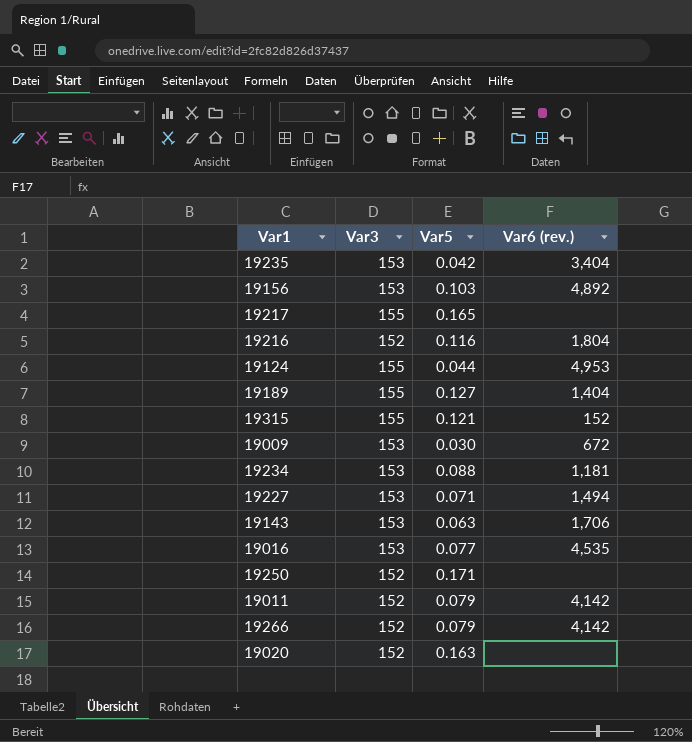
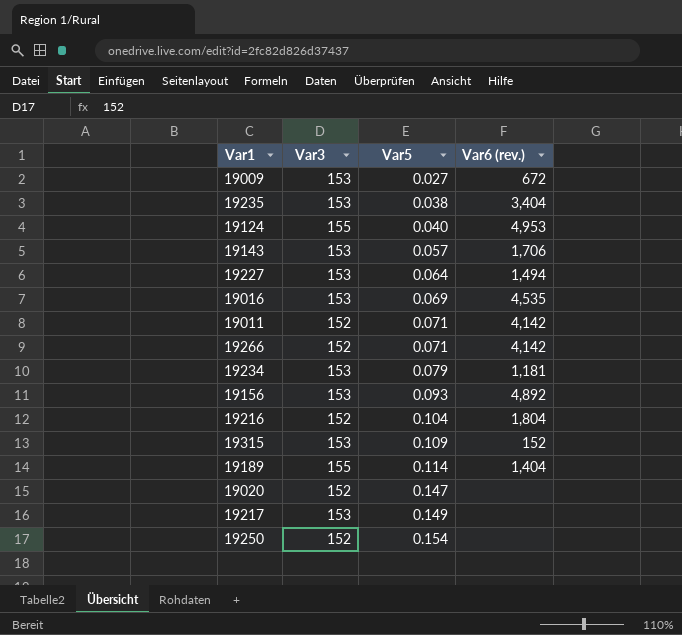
row order: none -> Var5 ascending
19009 | Var5: 0.030 -> 0.027
19235 | Var5: 0.042 -> 0.038
19124 | Var5: 0.044 -> 0.040
19143 | Var5: 0.063 -> 0.057
19227 | Var5: 0.071 -> 0.064
19016 | Var5: 0.077 -> 0.069
19011 | Var5: 0.079 -> 0.071
19266 | Var5: 0.079 -> 0.071
19234 | Var5: 0.088 -> 0.079
19156 | Var5: 0.103 -> 0.093
19216 | Var5: 0.116 -> 0.104
19315 | Var3: 155 -> 153
19315 | Var5: 0.121 -> 0.109
19189 | Var5: 0.127 -> 0.114
19020 | Var5: 0.163 -> 0.147
19217 | Var3: 155 -> 153
19217 | Var5: 0.165 -> 0.149
19250 | Var5: 0.171 -> 0.154

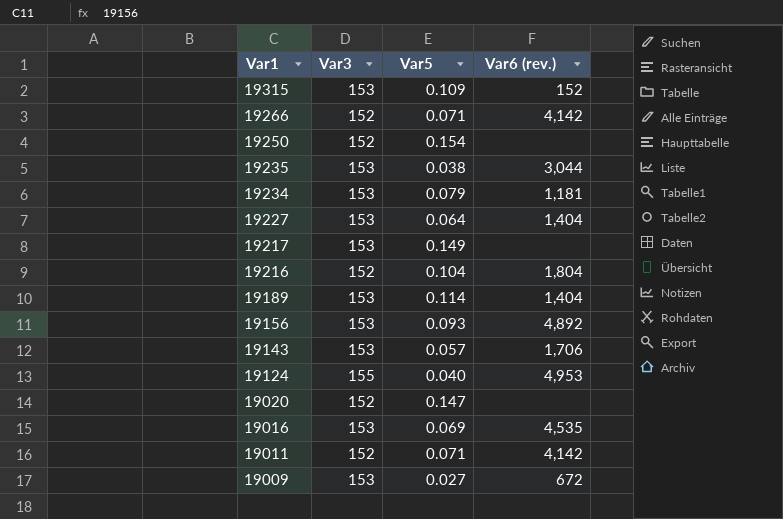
row order: Var5 ascending -> Var1 descending
19235 | Var6 (rev.): 3,404 -> 3,044
19227 | Var6 (rev.): 1,494 -> 1,404
19189 | Var3: 155 -> 153

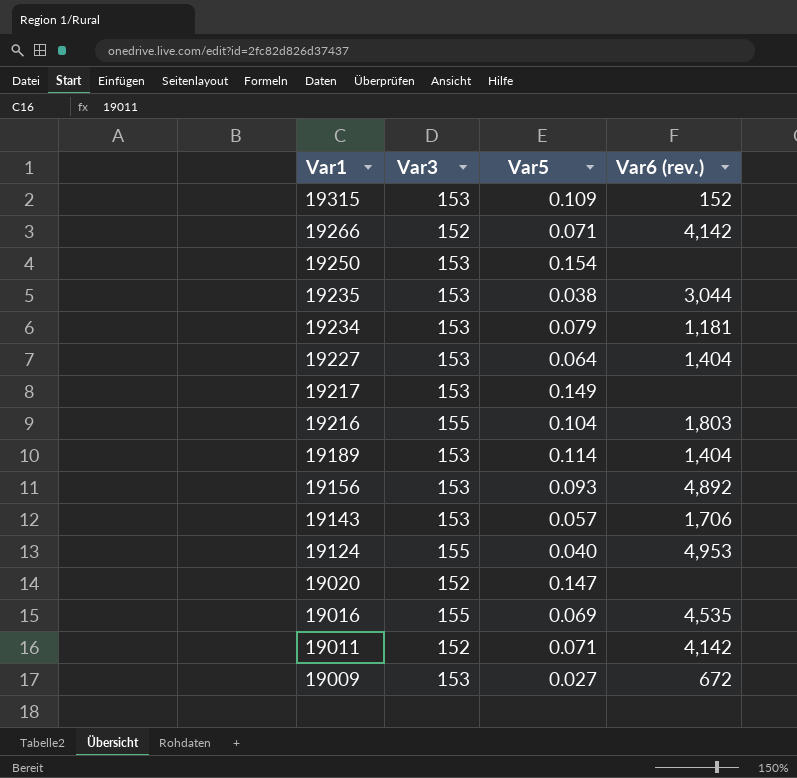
19250 | Var3: 152 -> 153
19216 | Var3: 152 -> 155
19216 | Var6 (rev.): 1,804 -> 1,803
19016 | Var3: 153 -> 155

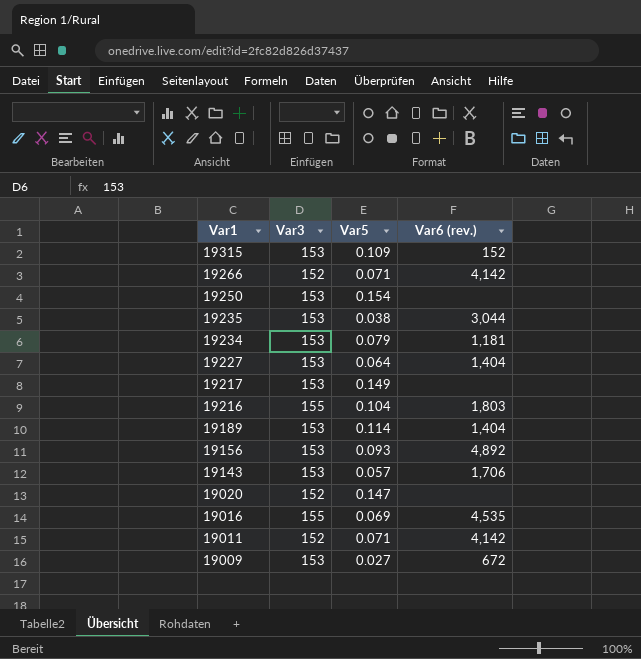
row 19124: 155 | 0.040 | 4,953 -> none

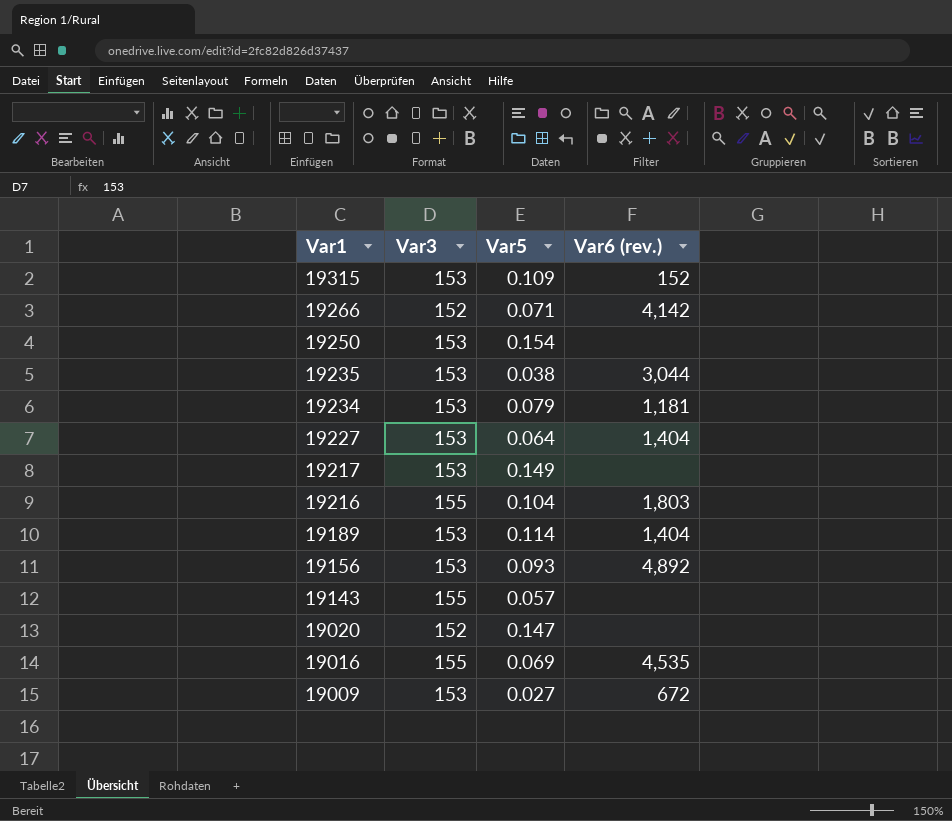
row 19011: 152 | 0.071 | 4,142 -> none
19143 | Var3: 153 -> 155
19143 | Var6 (rev.): 1,706 -> none

